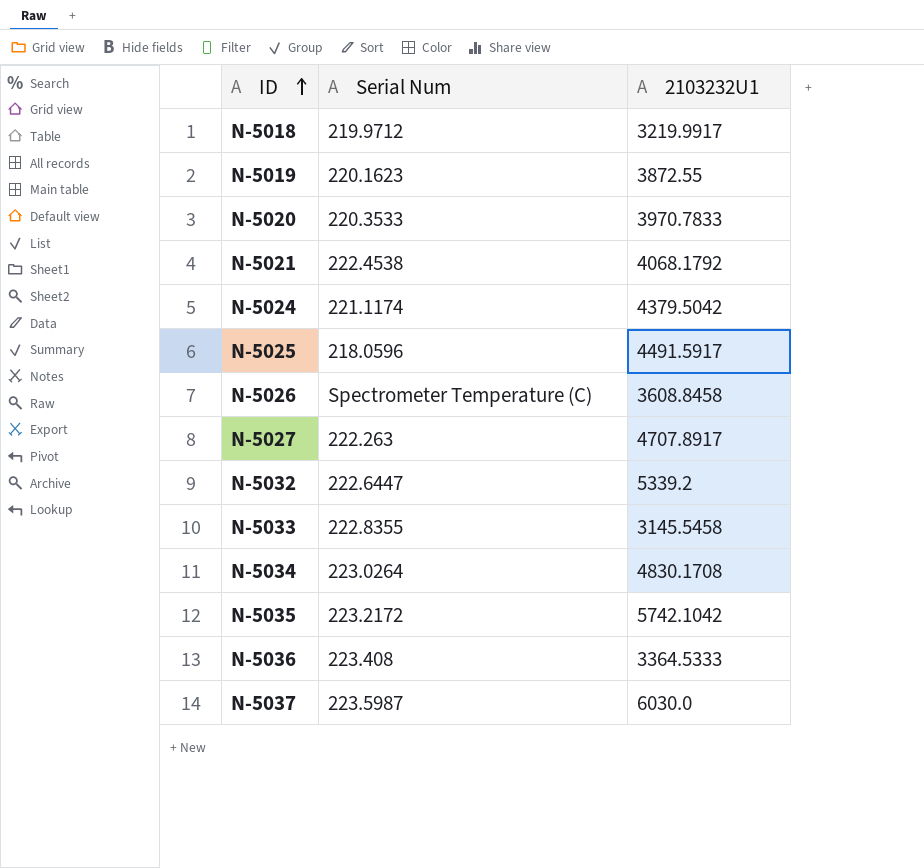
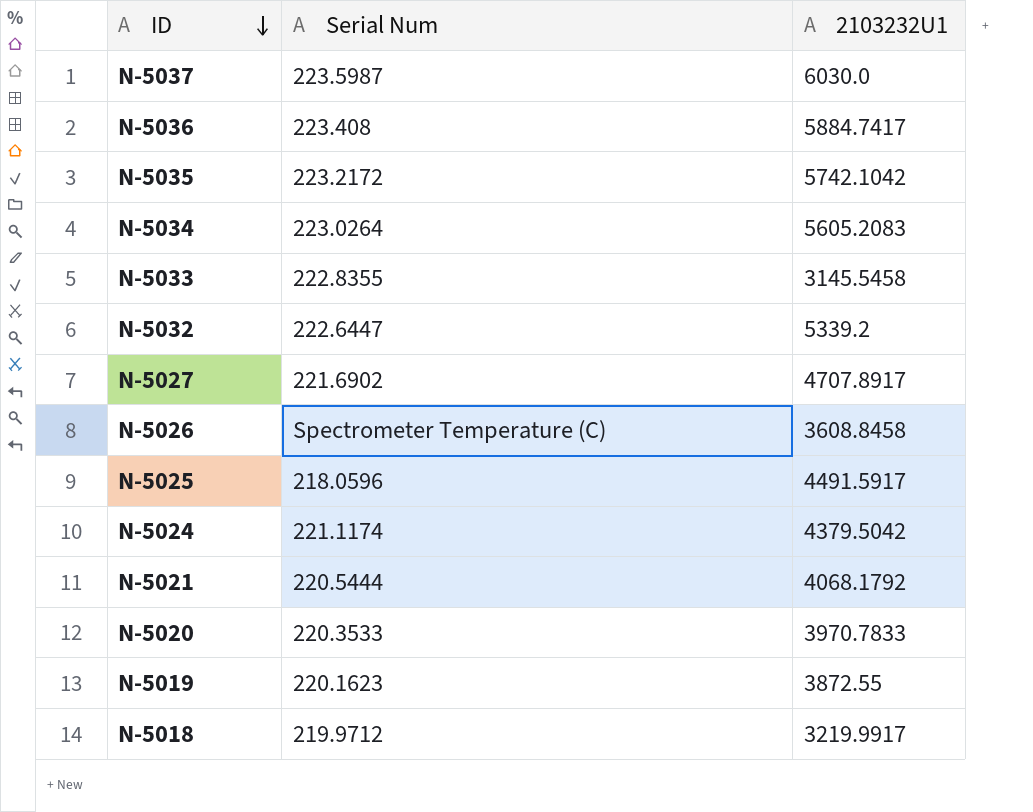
row order: ID ascending -> ID descending
N-5036 | 2103232U1: 3364.5333 -> 5884.7417
N-5034 | 2103232U1: 4830.1708 -> 5605.2083
N-5027 | Serial Num: 222.263 -> 221.6902
N-5021 | Serial Num: 222.4538 -> 220.5444

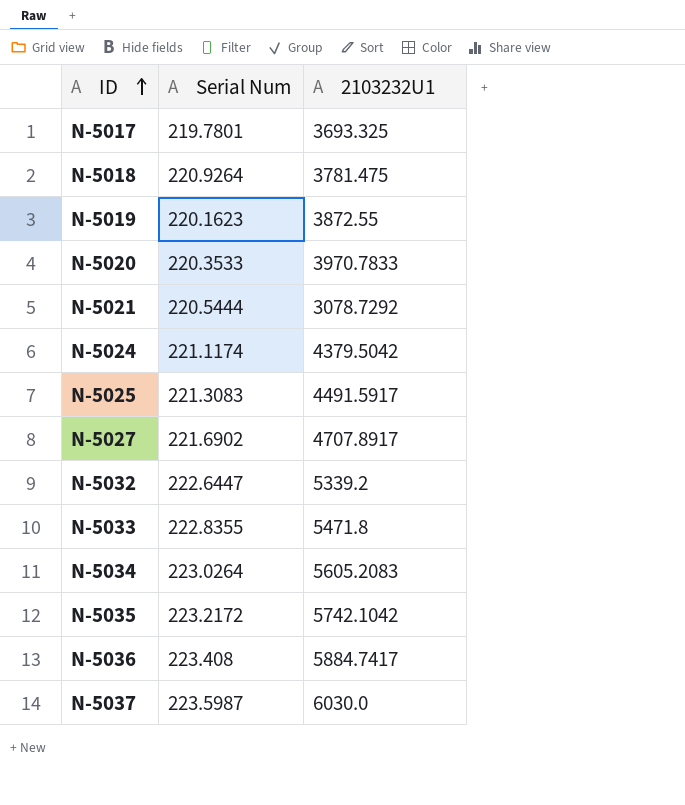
row order: ID descending -> ID ascending
row N-5026: Spectrometer Temperature (C) | 3608.8458 -> none
row N-5017: none -> 219.7801 | 3693.325
N-5018 | Serial Num: 219.9712 -> 220.9264
N-5018 | 2103232U1: 3219.9917 -> 3781.475
N-5021 | 2103232U1: 4068.1792 -> 3078.7292
N-5025 | Serial Num: 218.0596 -> 221.3083
N-5033 | 2103232U1: 3145.5458 -> 5471.8

